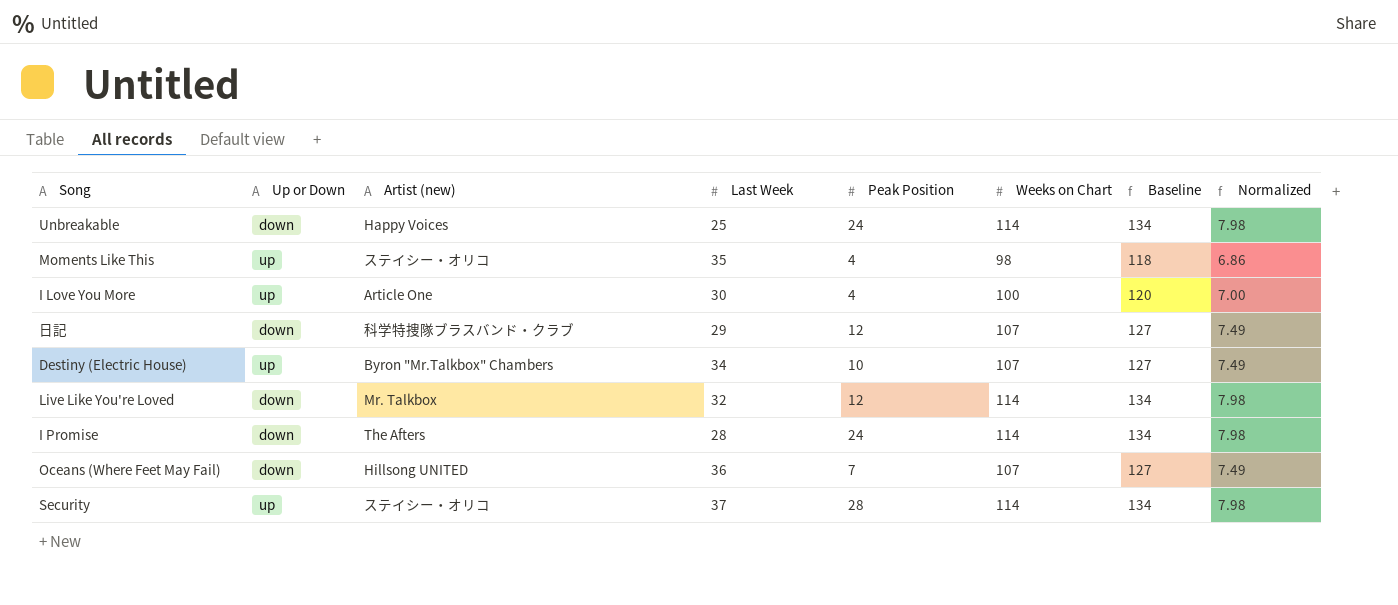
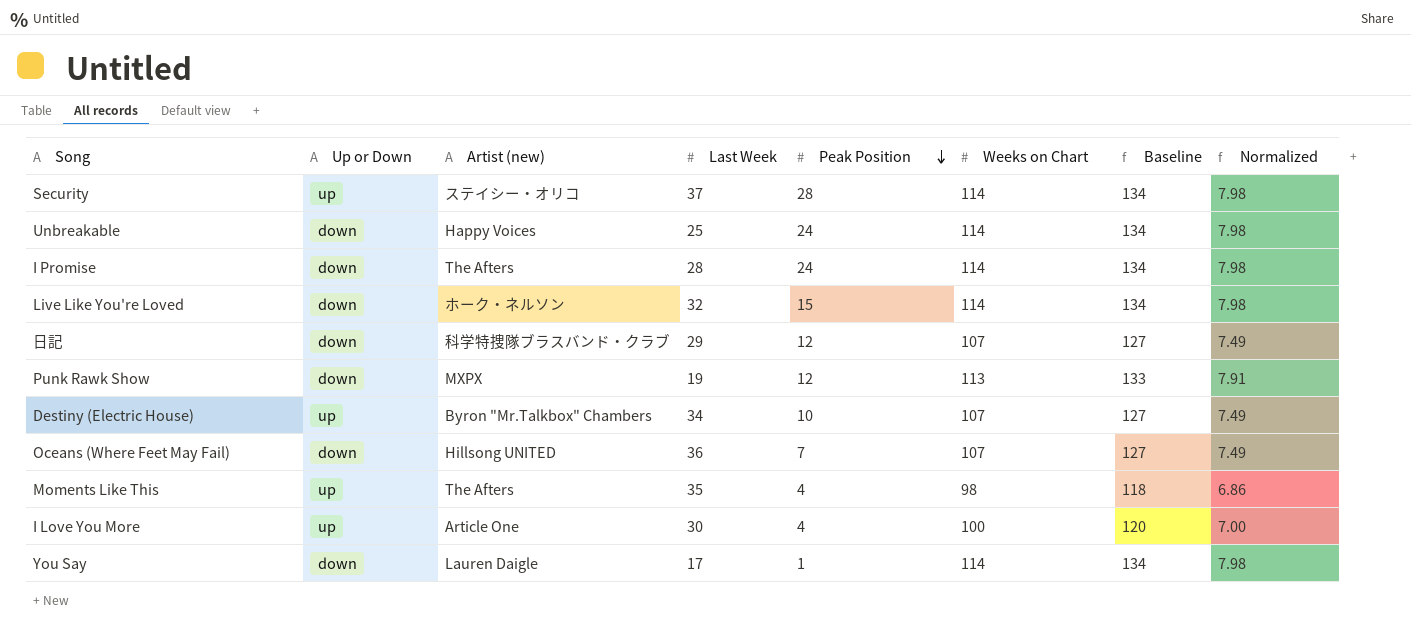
row order: none -> Peak Position descending
Live Like You're Loved | Artist (new): Mr. Talkbox -> ホーク・ネルソン
Live Like You're Loved | Peak Position: 12 -> 15
row Punk Rawk Show: none -> down | MXPX | 19 | 12 | 113 | 133 | 7.91
Moments Like This | Artist (new): ステイシー・オリコ -> The Afters
row You Say: none -> down | Lauren Daigle | 17 | 1 | 114 | 134 | 7.98

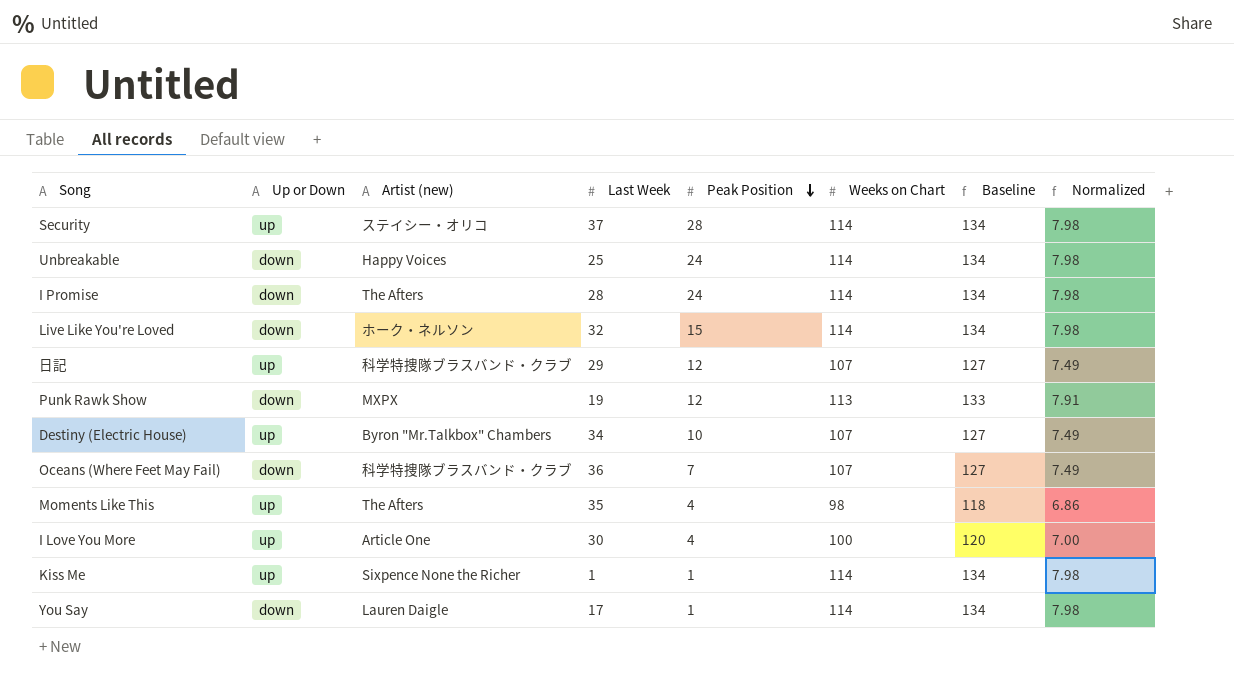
日記 | Up or Down: down -> up
Oceans (Where Feet May Fail) | Artist (new): Hillsong UNITED -> 科学特捜隊ブラスバンド・クラブ
row Kiss Me: none -> up | Sixpence None the Richer | 1 | 1 | 114 | 134 | 7.98

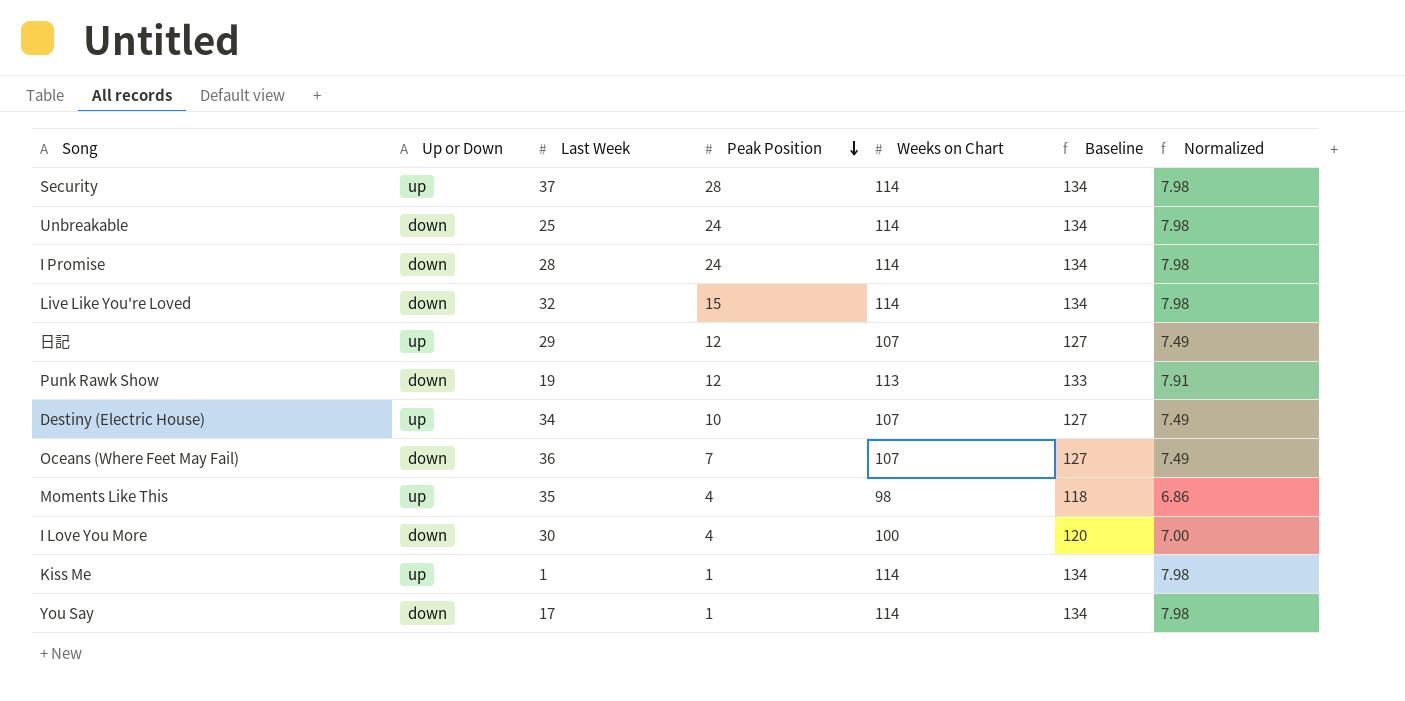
column Artist (new) | position: 3 -> none
I Love You More | Up or Down: up -> down

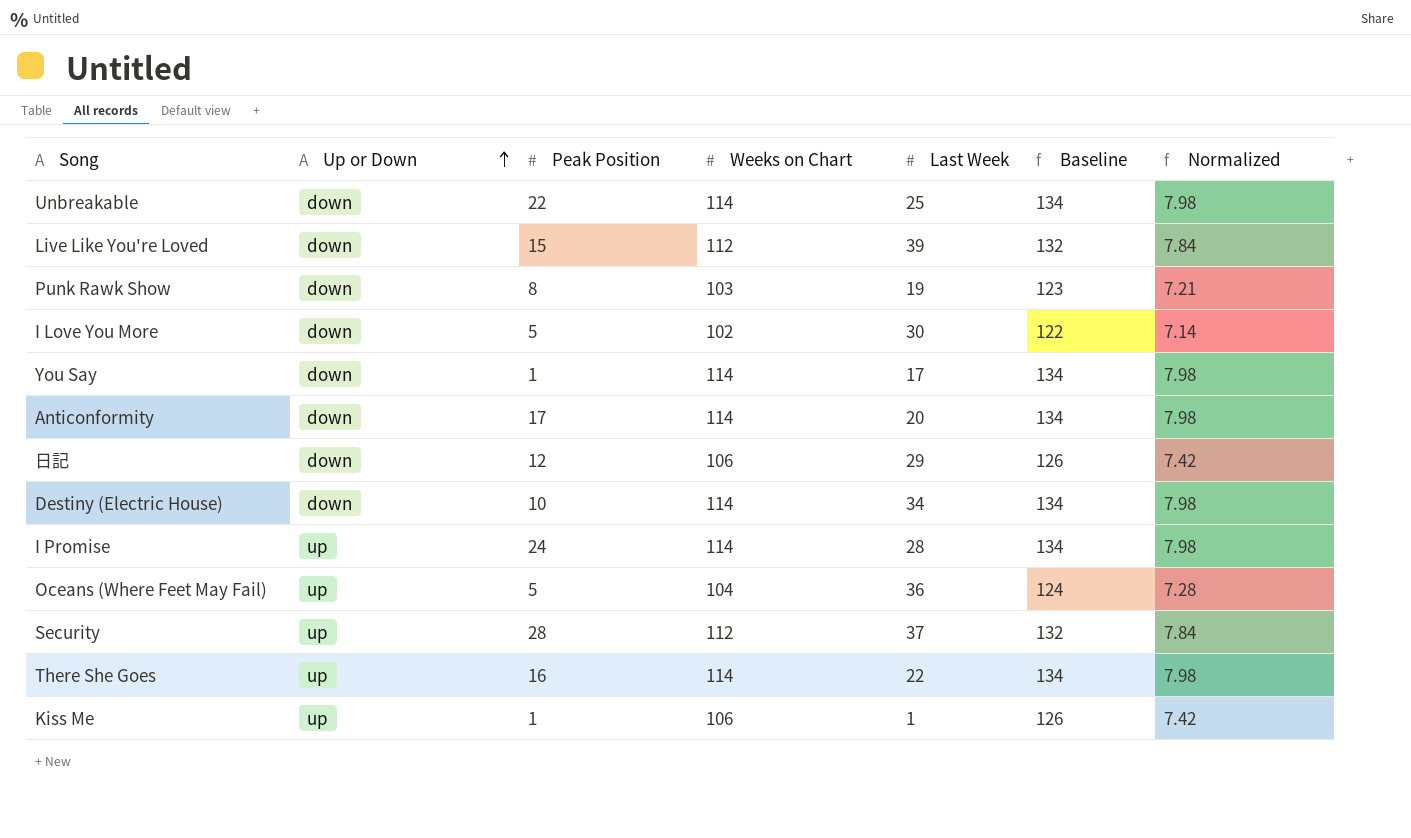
row order: Peak Position descending -> Up or Down ascending
column Last Week | position: 3 -> 5
row Moments Like This: up | 35 | 4 | 98 | 118 | 6.86 -> none
Unbreakable | Peak Position: 24 -> 22
Live Like You're Loved | Weeks on Chart: 114 -> 112
Live Like You're Loved | Last Week: 32 -> 39
Live Like You're Loved | Baseline: 134 -> 132
Live Like You're Loved | Normalized: 7.98 -> 7.84
Punk Rawk Show | Peak Position: 12 -> 8
Punk Rawk Show | Weeks on Chart: 113 -> 103
Punk Rawk Show | Baseline: 133 -> 123
Punk Rawk Show | Normalized: 7.91 -> 7.21
I Love You More | Peak Position: 4 -> 5
I Love You More | Weeks on Chart: 100 -> 102
I Love You More | Baseline: 120 -> 122
I Love You More | Normalized: 7.00 -> 7.14
row Anticonformity: none -> down | 17 | 114 | 20 | 134 | 7.98
日記 | Up or Down: up -> down
日記 | Weeks on Chart: 107 -> 106
日記 | Baseline: 127 -> 126
日記 | Normalized: 7.49 -> 7.42
Destiny (Electric House) | Up or Down: up -> down
Destiny (Electric House) | Weeks on Chart: 107 -> 114
Destiny (Electric House) | Baseline: 127 -> 134
Destiny (Electric House) | Normalized: 7.49 -> 7.98
I Promise | Up or Down: down -> up
Oceans (Where Feet May Fail) | Up or Down: down -> up
Oceans (Where Feet May Fail) | Peak Position: 7 -> 5
Oceans (Where Feet May Fail) | Weeks on Chart: 107 -> 104
Oceans (Where Feet May Fail) | Baseline: 127 -> 124
Oceans (Where Feet May Fail) | Normalized: 7.49 -> 7.28
Security | Weeks on Chart: 114 -> 112
Security | Baseline: 134 -> 132
Security | Normalized: 7.98 -> 7.84
row There She Goes: none -> up | 16 | 114 | 22 | 134 | 7.98
Kiss Me | Weeks on Chart: 114 -> 106
Kiss Me | Baseline: 134 -> 126
Kiss Me | Normalized: 7.98 -> 7.42

